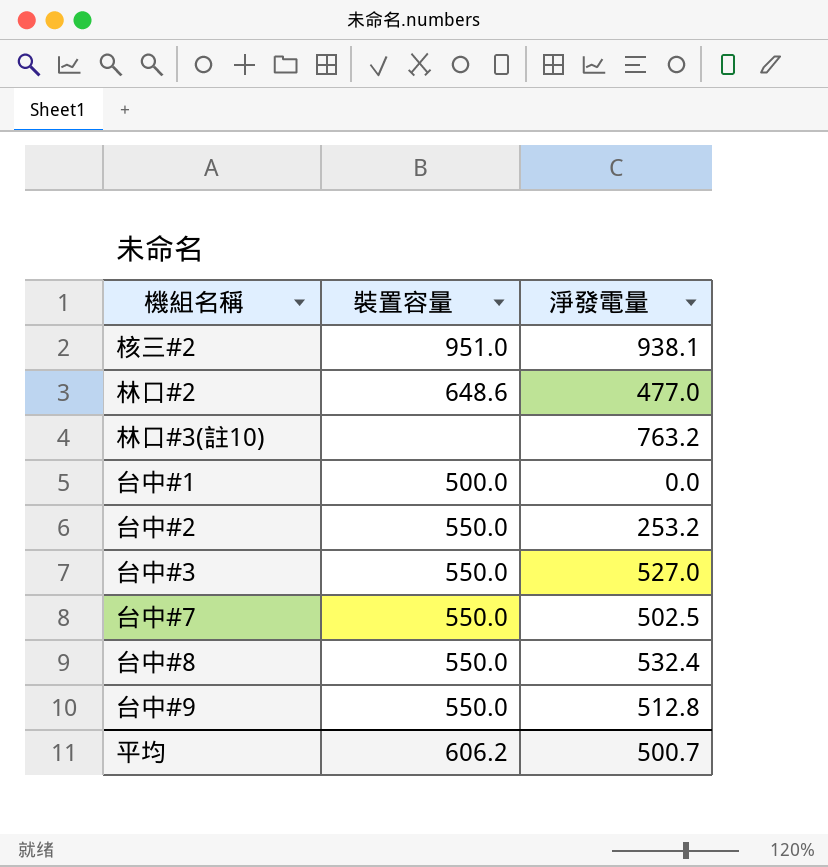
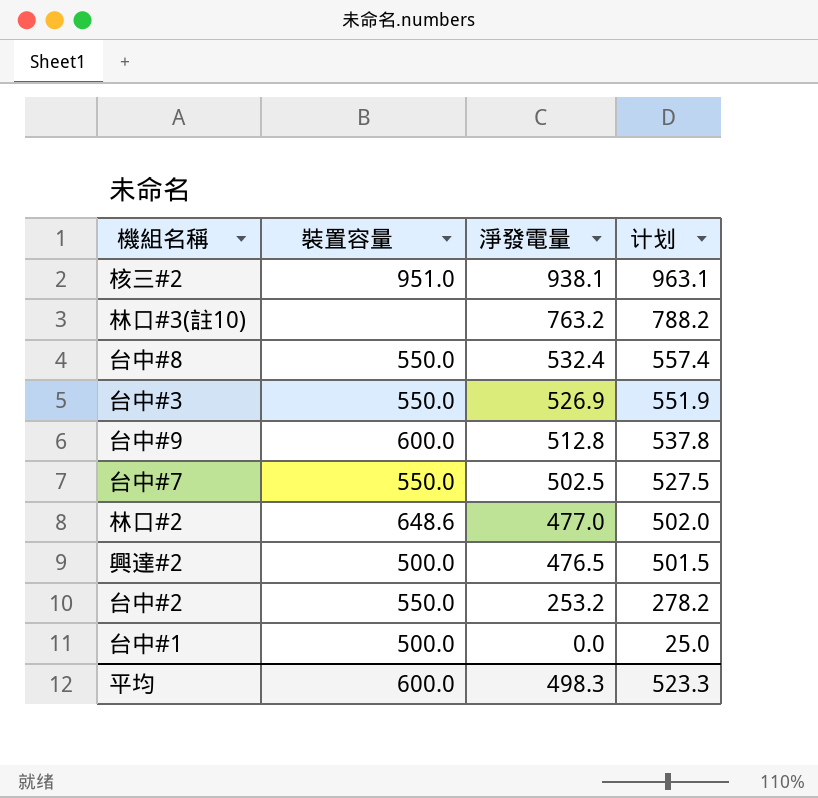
row order: none -> 淨發電量 descending
column 计划 | formula: none -> [淨發電量] + 25
台中#3 | 淨發電量: 527.0 -> 526.9
台中#9 | 裝置容量: 550.0 -> 600.0
row 興達#2: none -> 500.0 | 476.5 | 501.5
平均 | 裝置容量: 606.2 -> 600.0
平均 | 淨發電量: 500.7 -> 498.3

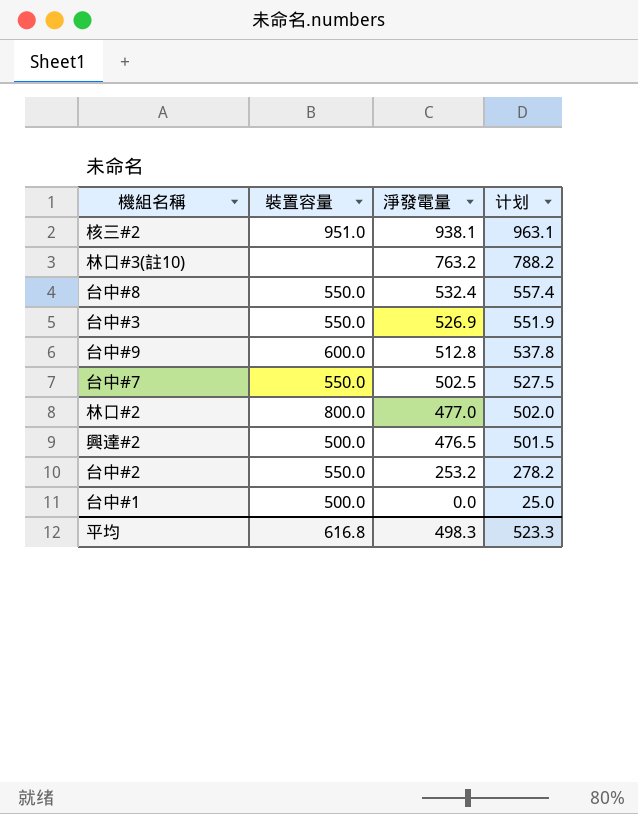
林口#2 | 裝置容量: 648.6 -> 800.0
平均 | 裝置容量: 600.0 -> 616.8

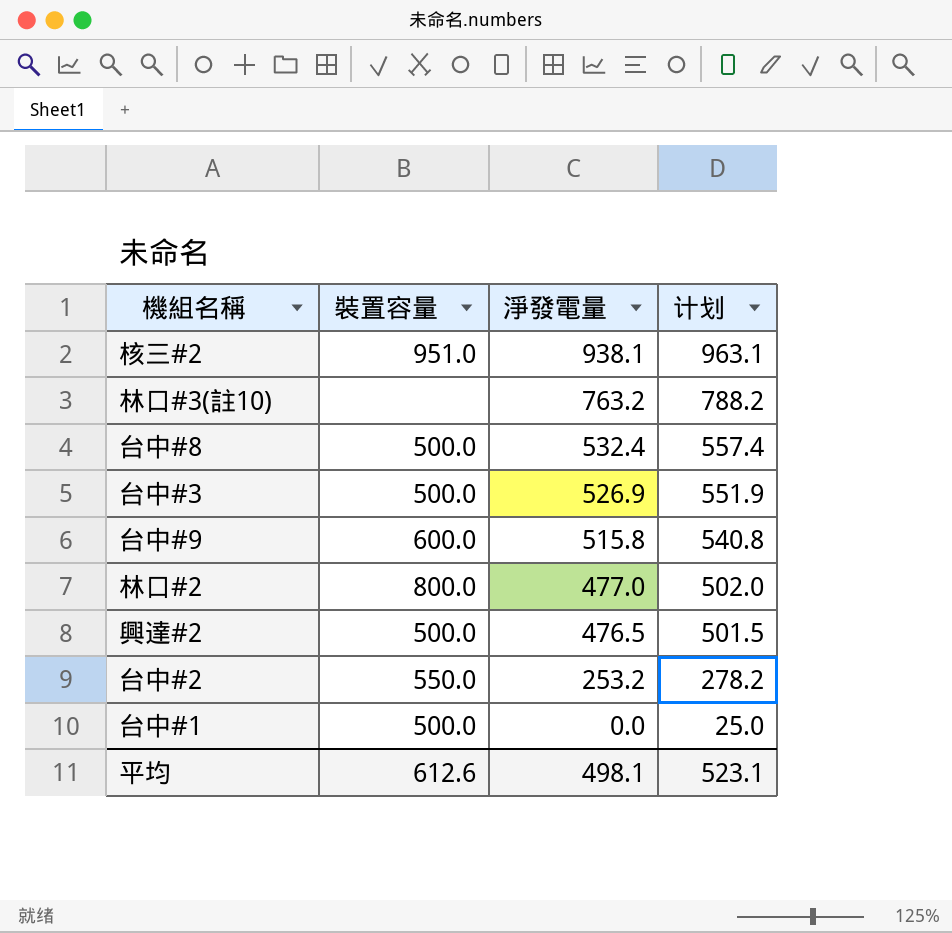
row 台中#7: 550.0 | 502.5 | 527.5 -> none
台中#8 | 裝置容量: 550.0 -> 500.0
台中#3 | 裝置容量: 550.0 -> 500.0
台中#9 | 淨發電量: 512.8 -> 515.8
台中#9 | 计划: 537.8 -> 540.8
平均 | 裝置容量: 616.8 -> 612.6
平均 | 淨發電量: 498.3 -> 498.1
平均 | 计划: 523.3 -> 523.1

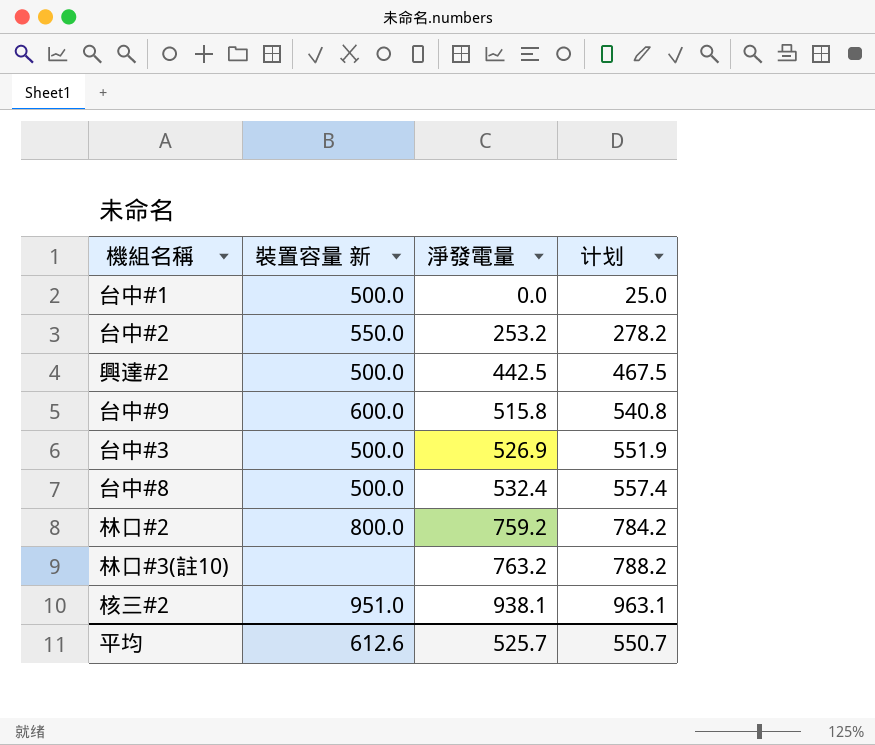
row order: 淨發電量 descending -> 淨發電量 ascending
column name: 裝置容量 -> 裝置容量 新
興達#2 | 淨發電量: 476.5 -> 442.5
興達#2 | 计划: 501.5 -> 467.5
林口#2 | 淨發電量: 477.0 -> 759.2
林口#2 | 计划: 502.0 -> 784.2
平均 | 淨發電量: 498.1 -> 525.7
平均 | 计划: 523.1 -> 550.7

